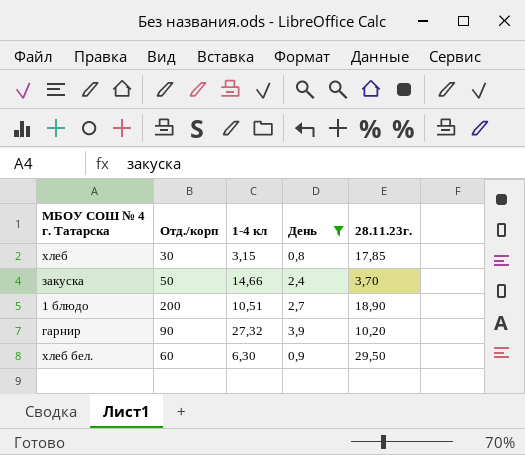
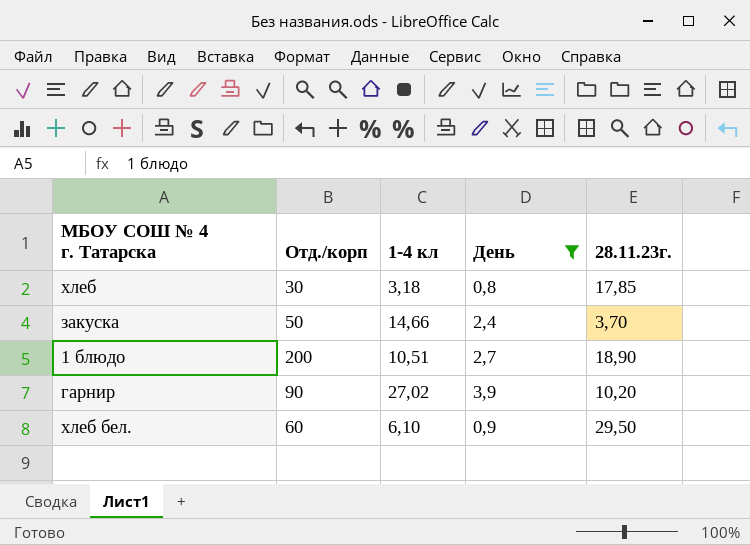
хлеб | 1-4 кл: 3,15 -> 3,18
гарнир | 1-4 кл: 27,32 -> 27,02
хлеб бел. | 1-4 кл: 6,30 -> 6,10

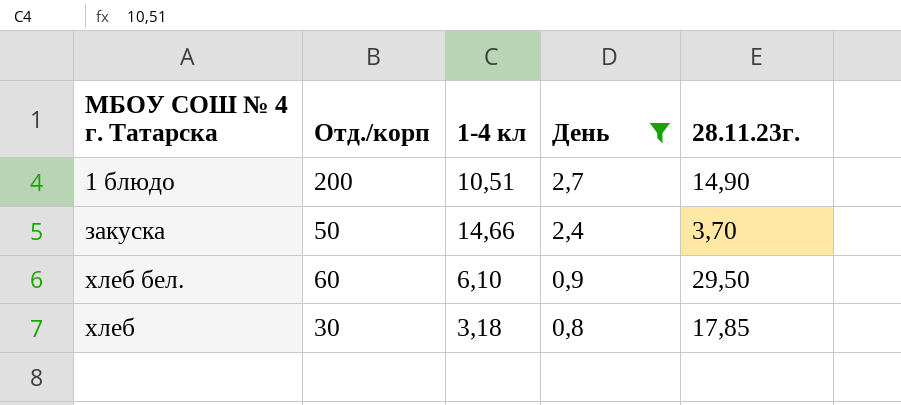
row order: none -> День descending
row гарнир: 90 | 27,02 | 3,9 | 10,20 -> none
1 блюдо | 28.11.23г.: 18,90 -> 14,90

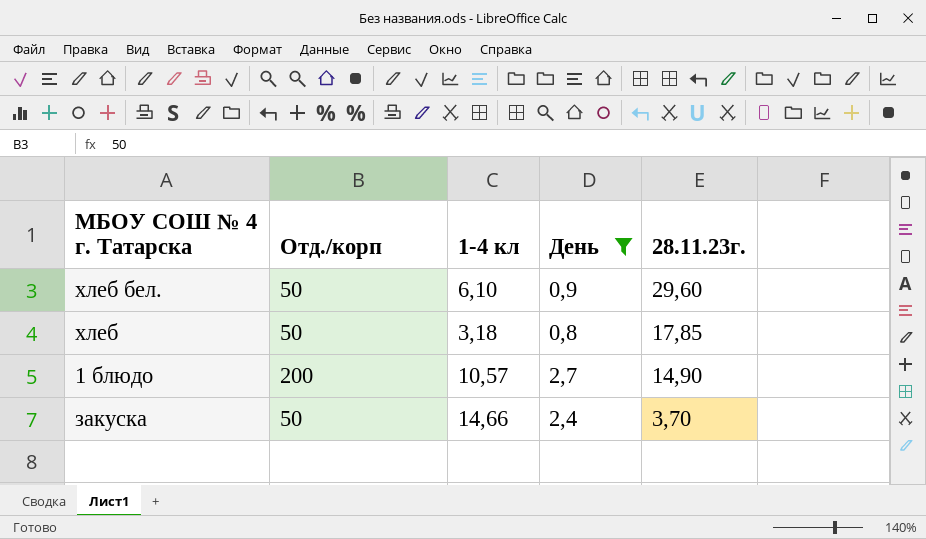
row order: День descending -> 28.11.23г. descending
хлеб бел. | Отд./корп: 60 -> 50
хлеб бел. | 28.11.23г.: 29,50 -> 29,60
хлеб | Отд./корп: 30 -> 50
1 блюдо | 1-4 кл: 10,51 -> 10,57

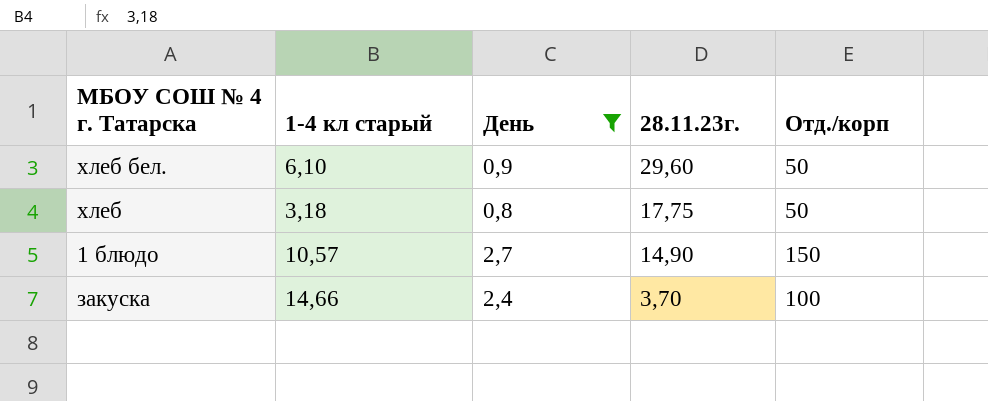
column name: 1-4 кл -> 1-4 кл старый
column Отд./корп | position: 2 -> 5
хлеб | 28.11.23г.: 17,85 -> 17,75
1 блюдо | Отд./корп: 200 -> 150
закуска | Отд./корп: 50 -> 100

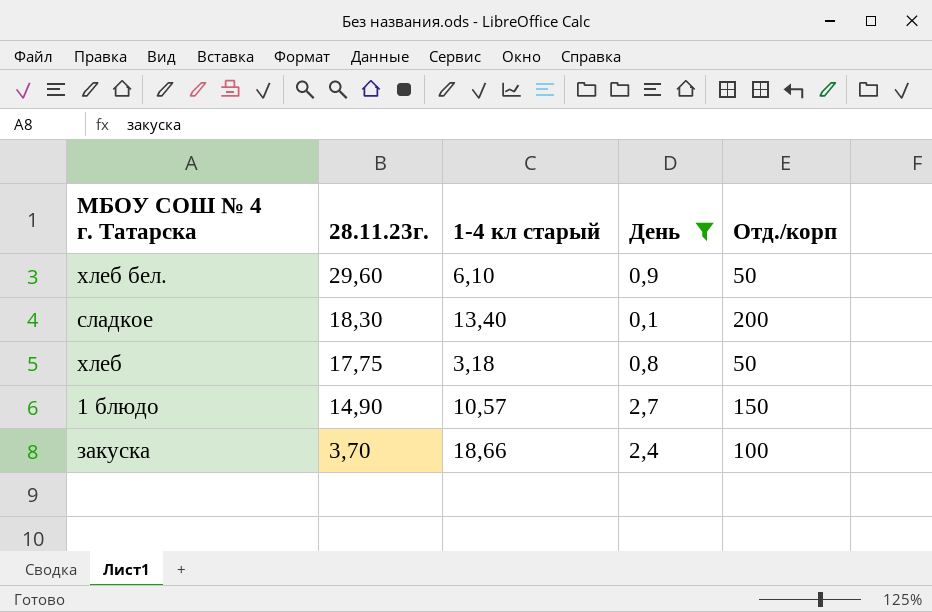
column 28.11.23г. | position: 4 -> 2
row сладкое: none -> 18,30 | 13,40 | 0,1 | 200
закуска | 1-4 кл старый: 14,66 -> 18,66

